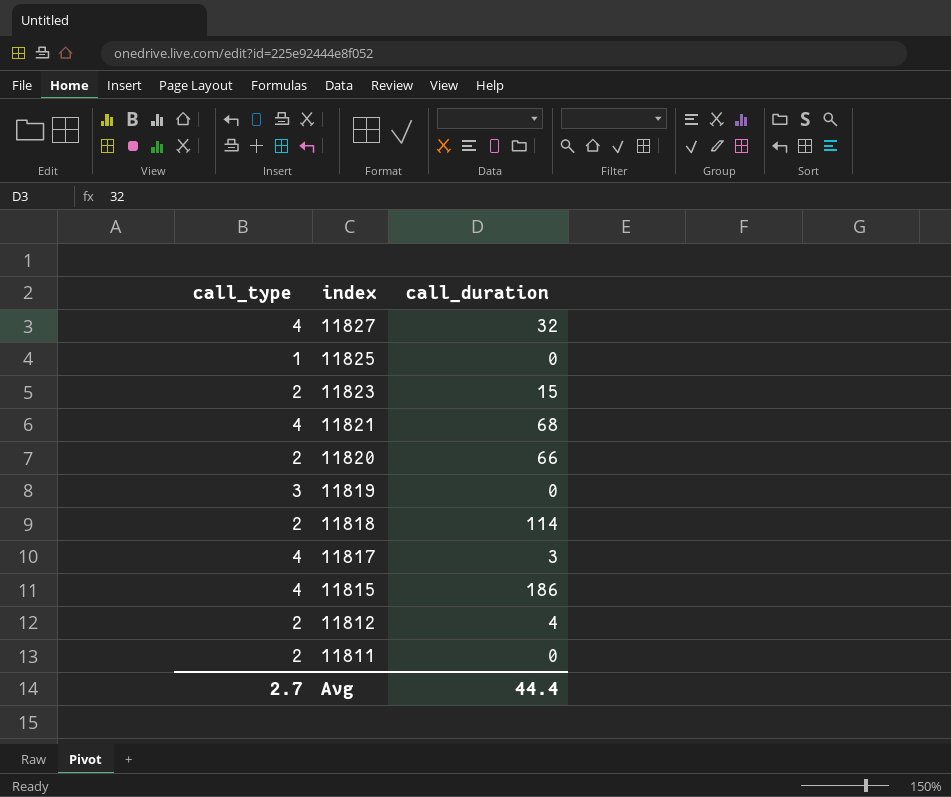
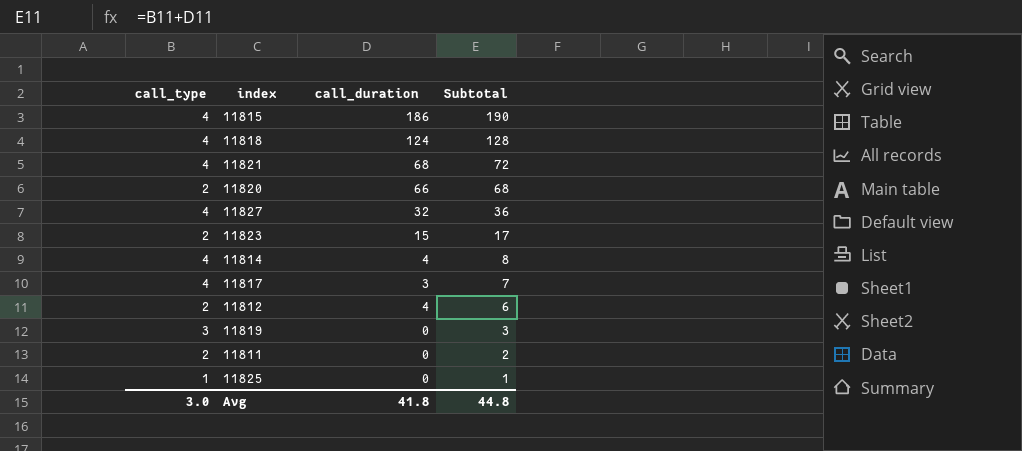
row order: index descending -> Subtotal descending
column Subtotal | formula: none -> [call_type] + [call_duration]
11818 | call_type: 2 -> 4
11818 | call_duration: 114 -> 124
row 11814: none -> 4 | 4 | 8
Avg | call_type: 2.7 -> 3.0
Avg | call_duration: 44.4 -> 41.8

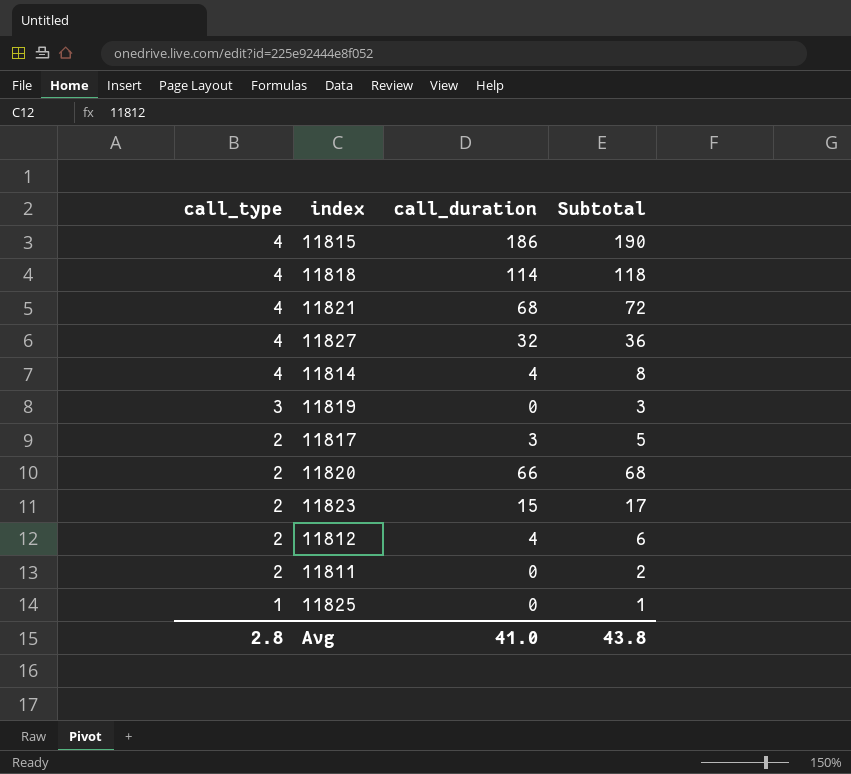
row order: Subtotal descending -> call_type descending
11818 | call_duration: 124 -> 114
11818 | Subtotal: 128 -> 118
11817 | call_type: 4 -> 2
11817 | Subtotal: 7 -> 5
Avg | call_type: 3.0 -> 2.8
Avg | call_duration: 41.8 -> 41.0
Avg | Subtotal: 44.8 -> 43.8

